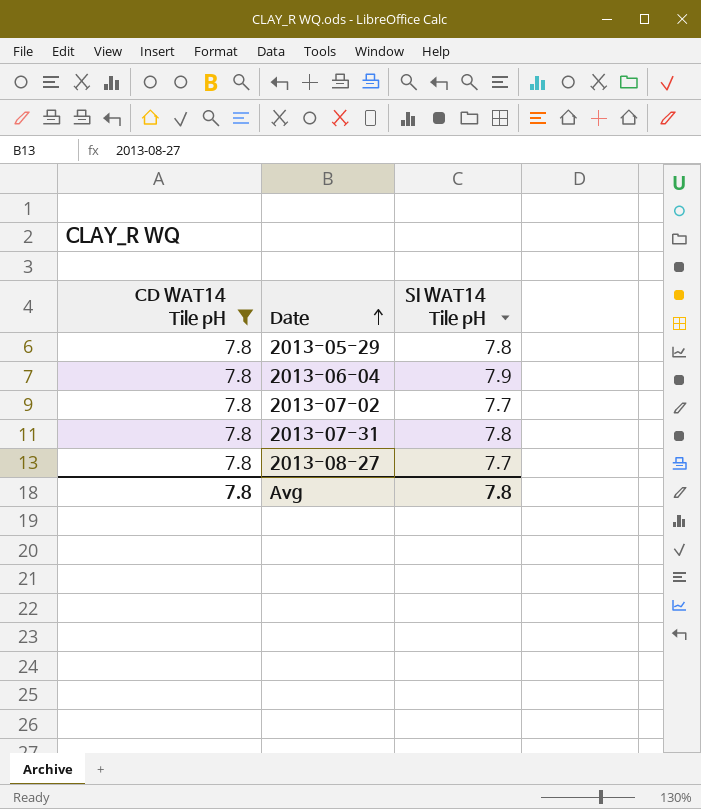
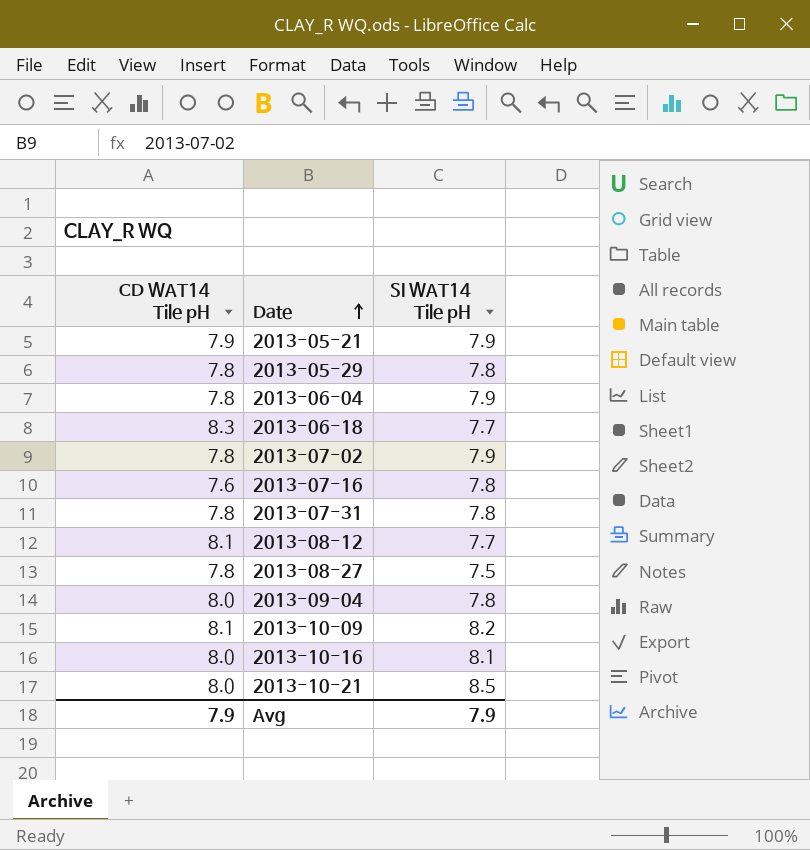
filter: CD WAT14 Tile pH = 7.8 -> none
2013-07-02 | SI WAT14 Tile pH: 7.7 -> 7.9
2013-08-27 | SI WAT14 Tile pH: 7.7 -> 7.5
Avg | CD WAT14 Tile pH: 7.8 -> 7.9
Avg | SI WAT14 Tile pH: 7.8 -> 7.9

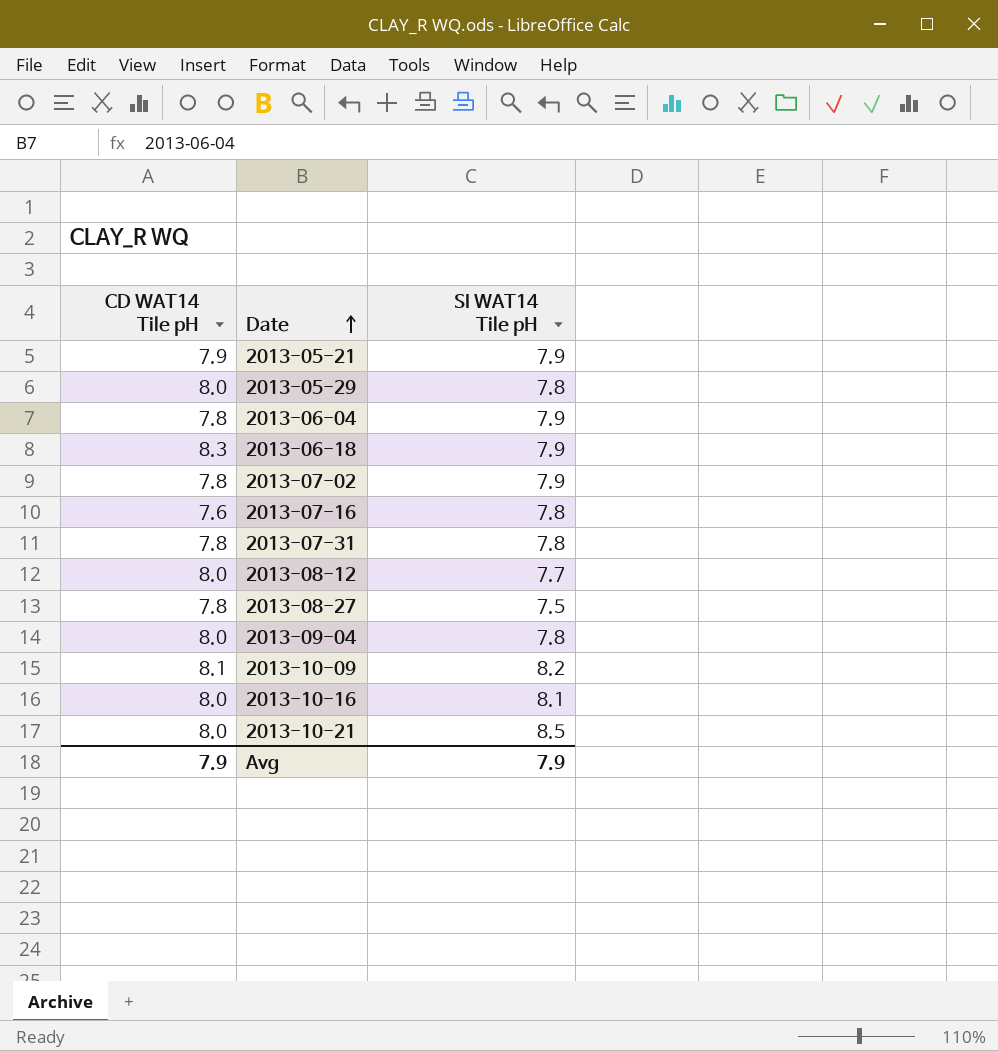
2013-05-29 | CD WAT14 Tile pH: 7.8 -> 8.0
2013-06-18 | SI WAT14 Tile pH: 7.7 -> 7.9
2013-08-12 | CD WAT14 Tile pH: 8.1 -> 8.0

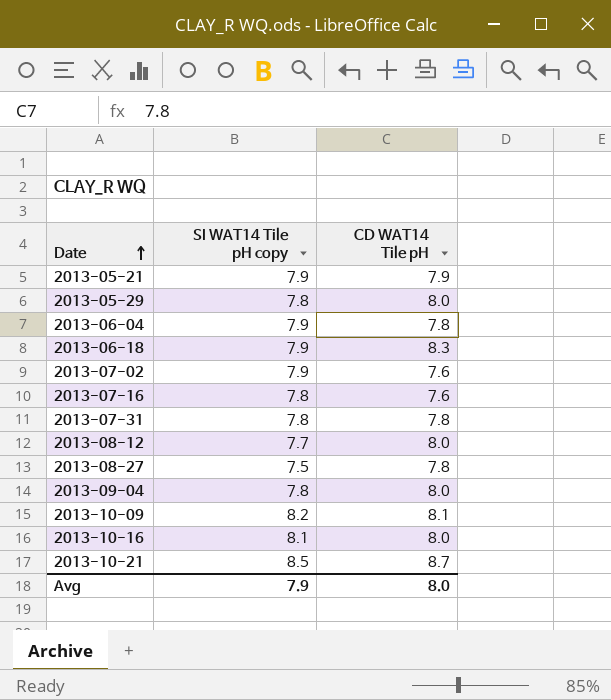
column name: SI WAT14 Tile pH -> SI WAT14 Tile pH copy
column CD WAT14 Tile pH | position: 1 -> 3
2013-07-02 | CD WAT14 Tile pH: 7.8 -> 7.6
2013-10-21 | CD WAT14 Tile pH: 8.0 -> 8.7
Avg | CD WAT14 Tile pH: 7.9 -> 8.0

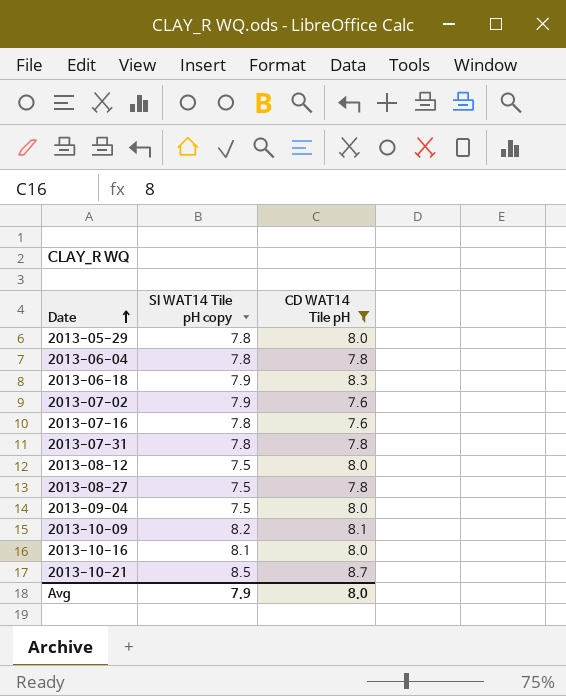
filter: none -> CD WAT14 Tile pH != 7.9
2013-06-04 | SI WAT14 Tile pH copy: 7.9 -> 7.8
2013-08-12 | SI WAT14 Tile pH copy: 7.7 -> 7.5
2013-09-04 | SI WAT14 Tile pH copy: 7.8 -> 7.5

